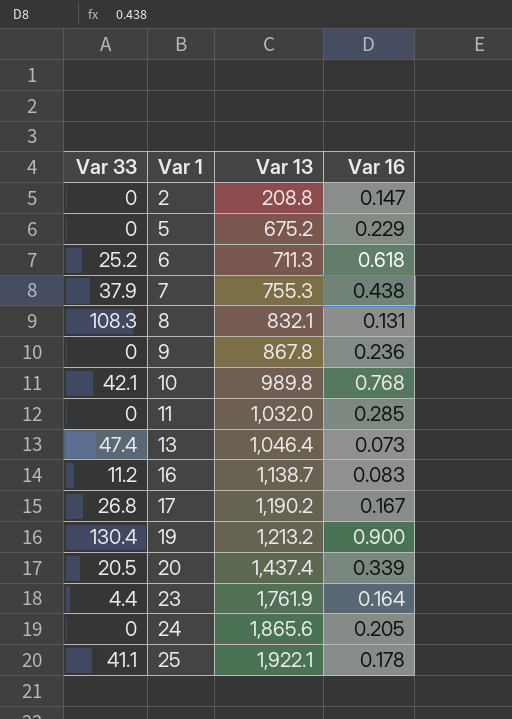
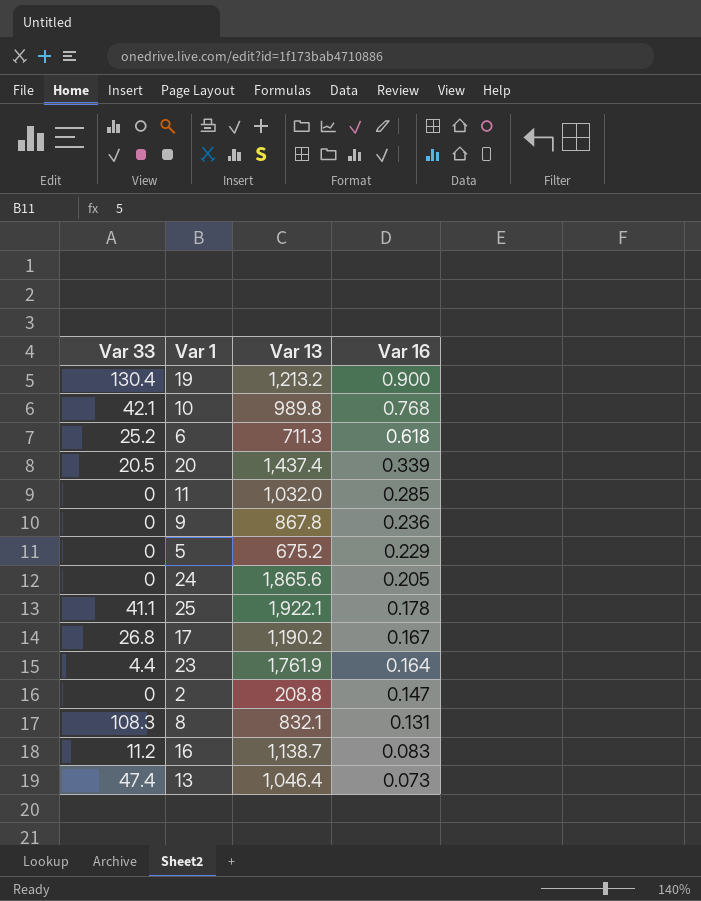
row order: Var 1 ascending -> Var 16 descending
row 7: 37.9 | 755.3 | 0.438 -> none

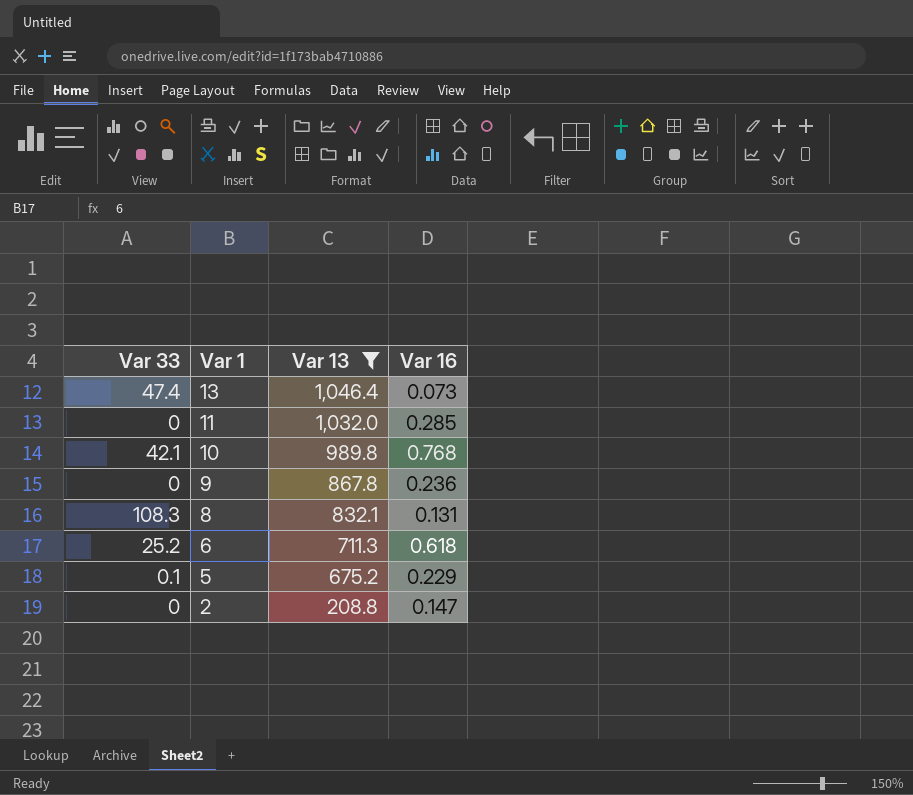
filter: none -> Var 13 <= 1,046.4
row order: Var 16 descending -> Var 1 descending
5 | Var 33: 0 -> 0.1

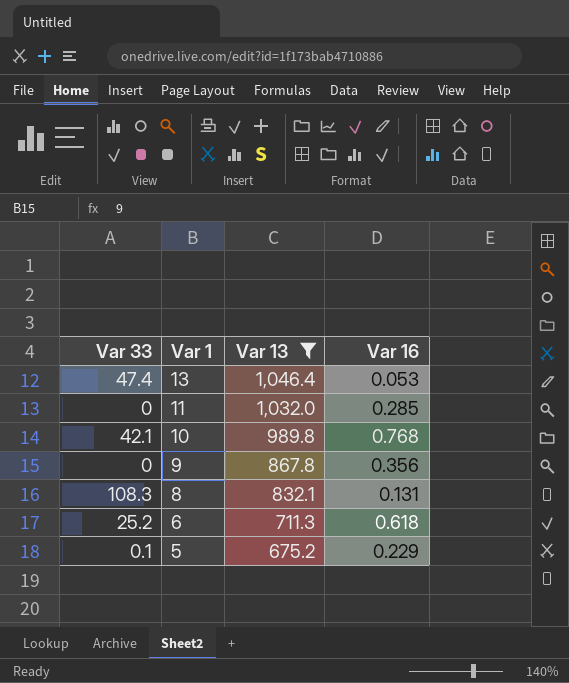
row 2: 0 | 208.8 | 0.147 -> none
13 | Var 16: 0.073 -> 0.053
9 | Var 16: 0.236 -> 0.356

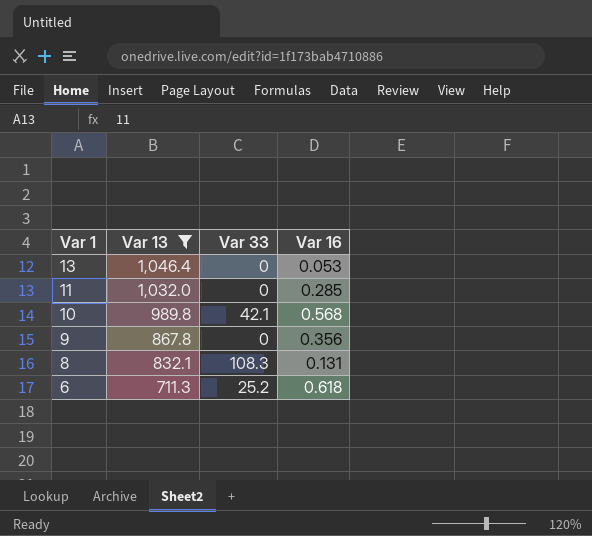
column Var 33 | position: 1 -> 3
row 5: 0.1 | 675.2 | 0.229 -> none
13 | Var 33: 47.4 -> 0
10 | Var 16: 0.768 -> 0.568

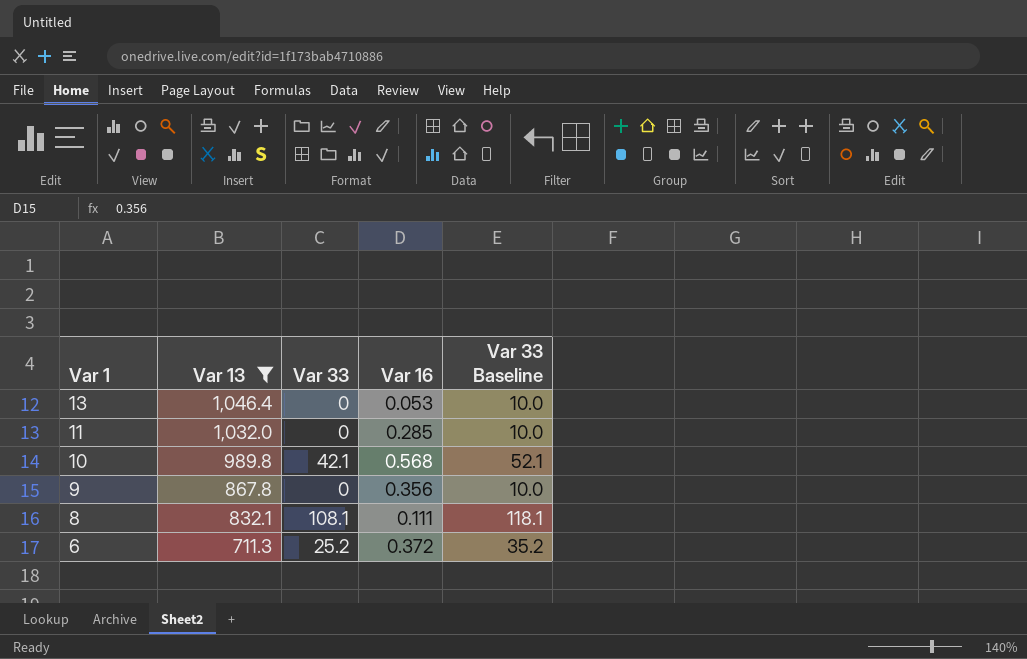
column Var 33 Baseline | formula: none -> [Var 33] + 10
8 | Var 33: 108.3 -> 108.1
8 | Var 16: 0.131 -> 0.111
6 | Var 16: 0.618 -> 0.372

